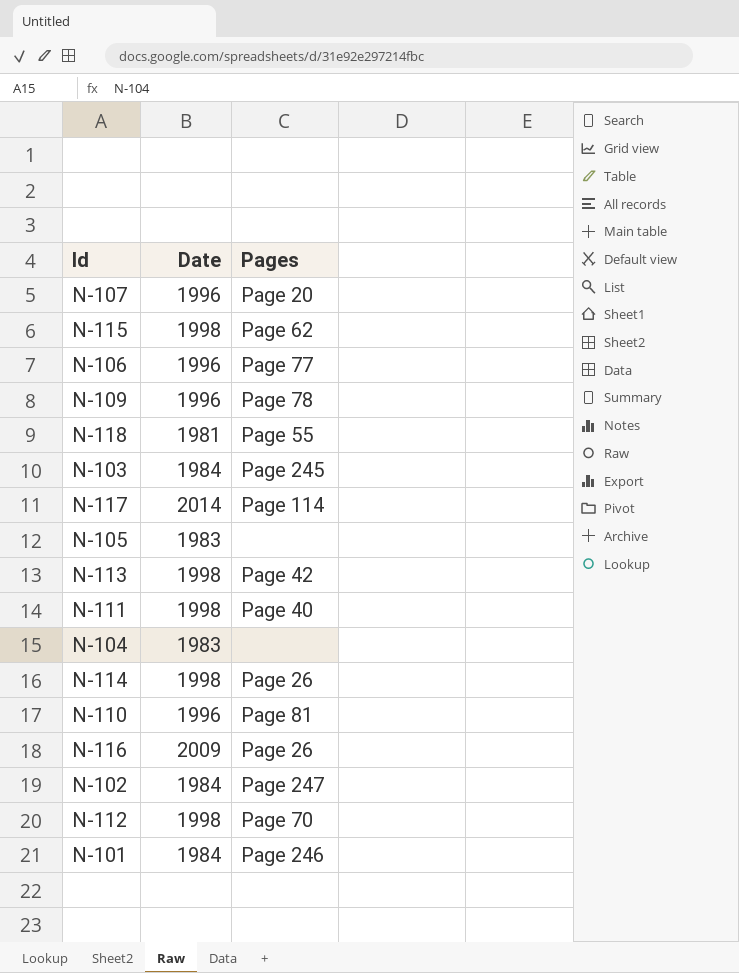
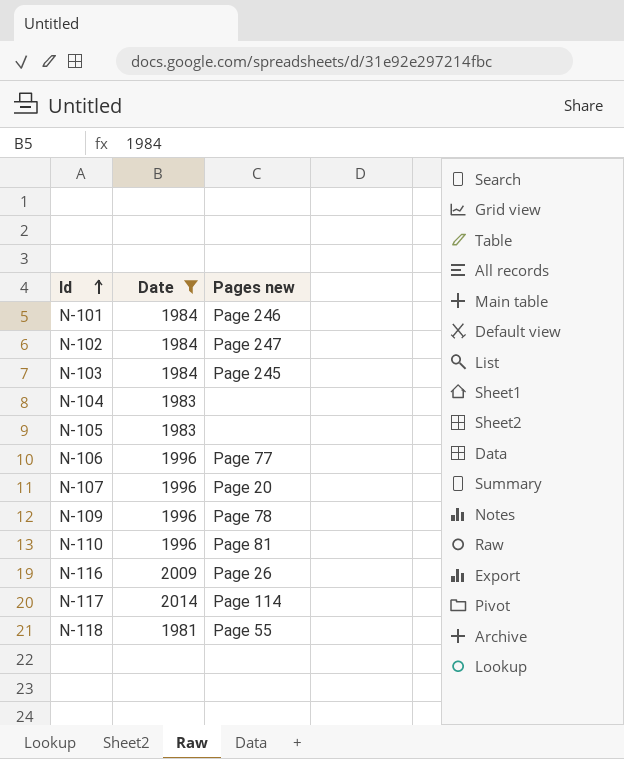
filter: none -> Date != 1998
row order: none -> Id ascending
column name: Pages -> Pages new

